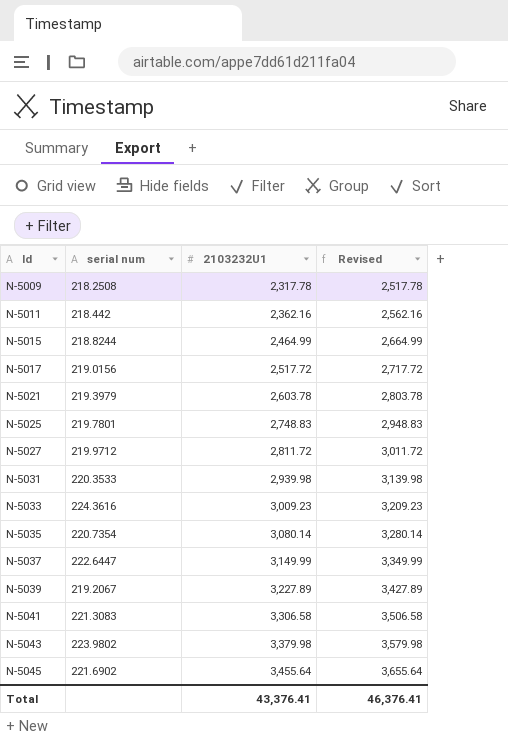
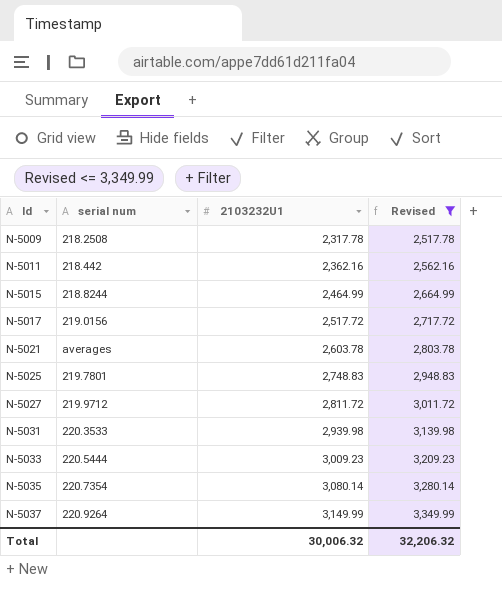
filter: none -> Revised <= 3,349.99
N-5021 | serial num: 219.3979 -> averages
N-5033 | serial num: 224.3616 -> 220.5444
N-5037 | serial num: 222.6447 -> 220.9264
Total | 2103232U1: 43,376.41 -> 30,006.32
Total | Revised: 46,376.41 -> 32,206.32

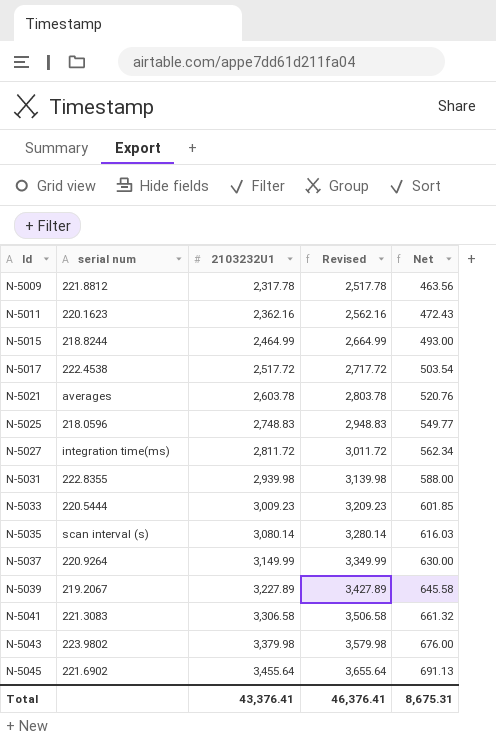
filter: Revised <= 3,349.99 -> none
column Net | formula: none -> [2103232U1] * 0.2
N-5009 | serial num: 218.2508 -> 221.8812
N-5011 | serial num: 218.442 -> 220.1623
N-5017 | serial num: 219.0156 -> 222.4538
N-5025 | serial num: 219.7801 -> 218.0596
N-5027 | serial num: 219.9712 -> integration time(ms)
N-5031 | serial num: 220.3533 -> 222.8355
N-5035 | serial num: 220.7354 -> scan interval (s)
Total | 2103232U1: 30,006.32 -> 43,376.41
Total | Revised: 32,206.32 -> 46,376.41

